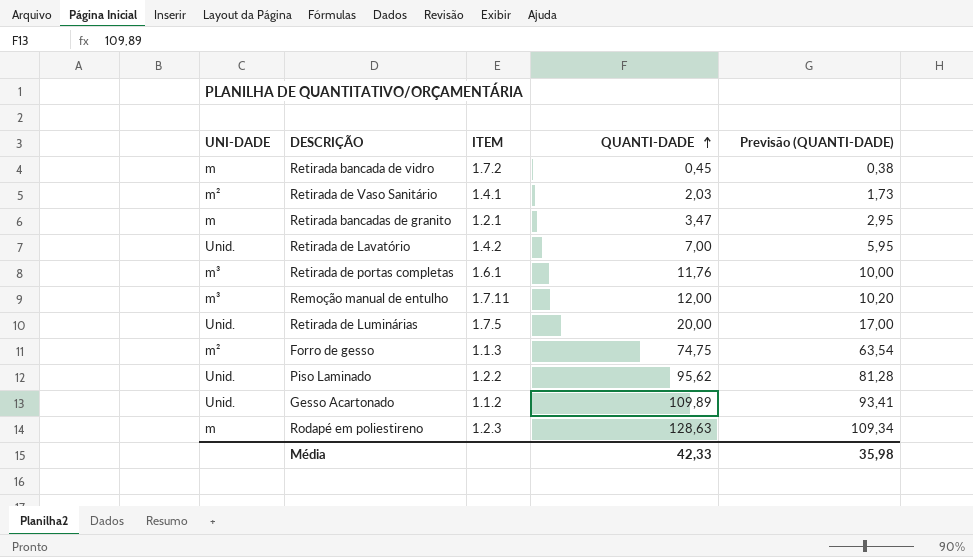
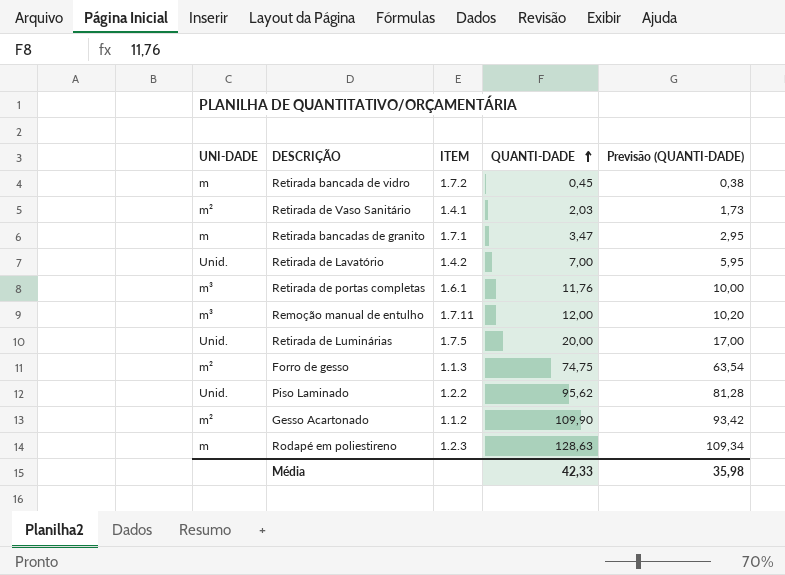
Retirada bancadas de granito | ITEM: 1.2.1 -> 1.7.1
Gesso Acartonado | UNI-DADE: Unid. -> m²
Gesso Acartonado | QUANTI-DADE: 109,89 -> 109,90
Gesso Acartonado | Previsão (QUANTI-DADE): 93,41 -> 93,42

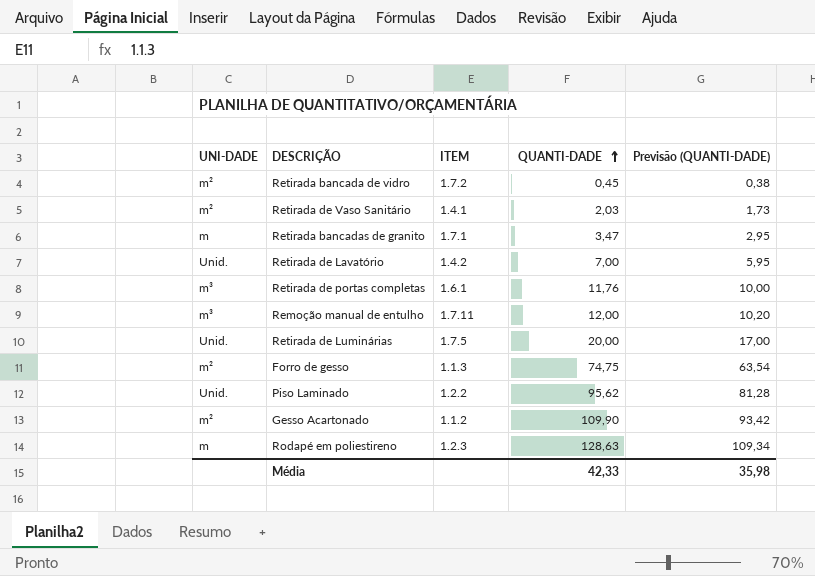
Retirada bancada de vidro | UNI-DADE: m -> m²

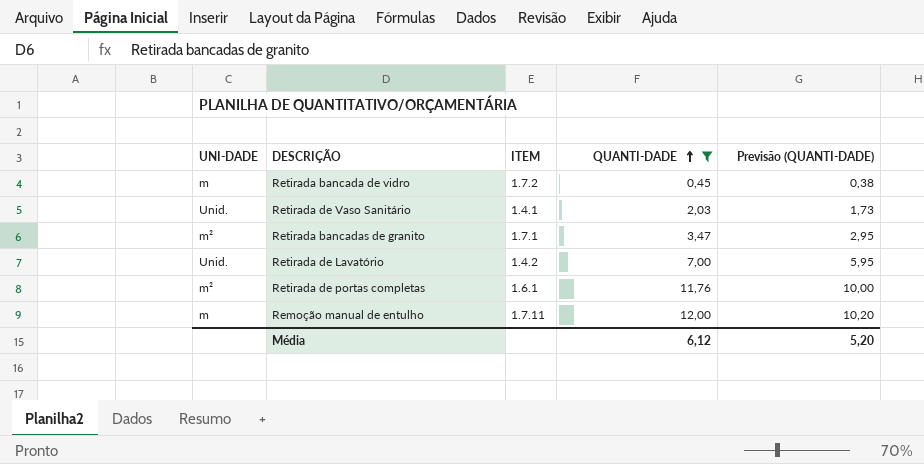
filter: none -> QUANTI-DADE <= 12,00
Retirada bancada de vidro | UNI-DADE: m² -> m
Retirada de Vaso Sanitário | UNI-DADE: m² -> Unid.
Retirada bancadas de granito | UNI-DADE: m -> m²
Retirada de portas completas | UNI-DADE: m³ -> m²
Remoção manual de entulho | UNI-DADE: m³ -> m
Média | QUANTI-DADE: 42,33 -> 6,12
Média | Previsão (QUANTI-DADE): 35,98 -> 5,20

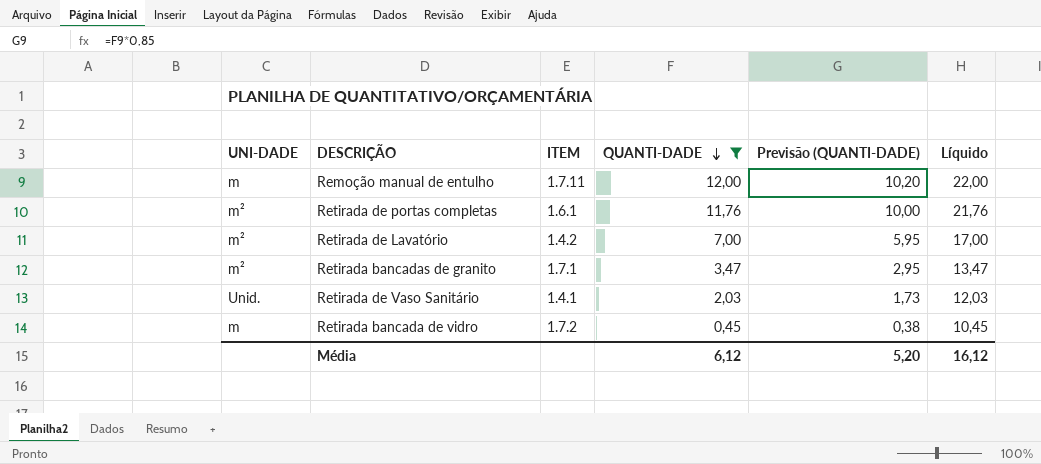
row order: QUANTI-DADE ascending -> QUANTI-DADE descending
column Líquido | formula: none -> [QUANTI-DADE] + 10
Retirada de Lavatório | UNI-DADE: Unid. -> m²

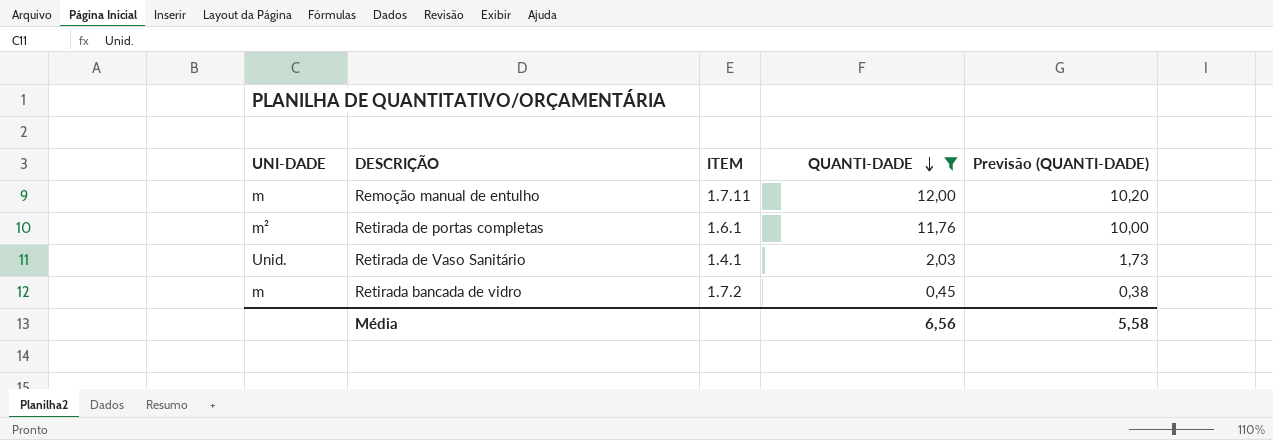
column Líquido | formula: [QUANTI-DADE] + 10 -> none
row Retirada de Lavatório: m² | 1.4.2 | 7,00 | 5,95 | 17,00 -> none
row Retirada bancadas de granito: m² | 1.7.1 | 3,47 | 2,95 | 13,47 -> none
Média | QUANTI-DADE: 6,12 -> 6,56
Média | Previsão (QUANTI-DADE): 5,20 -> 5,58

